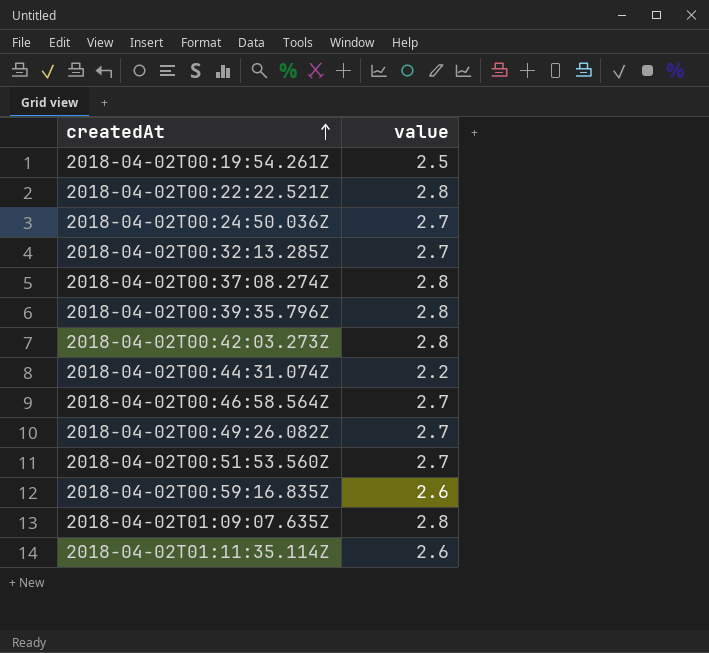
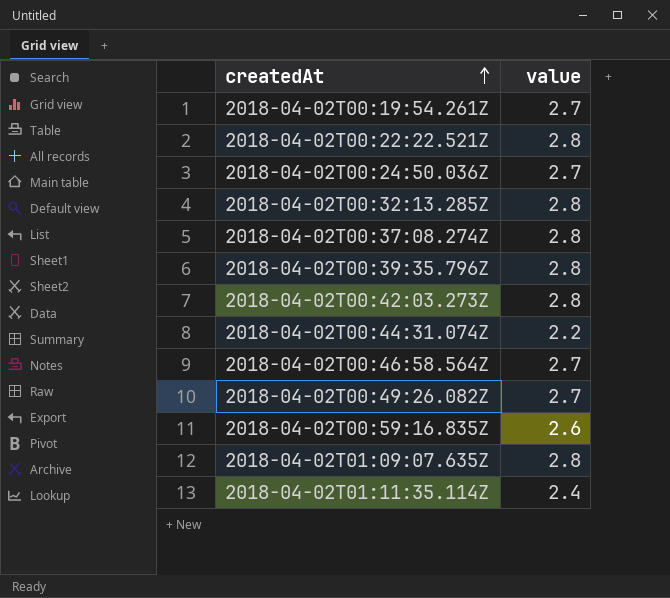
row 2018-04-02T00:51:53.560Z: 2.7 -> none
2018-04-02T00:19:54.261Z | value: 2.5 -> 2.7
2018-04-02T00:32:13.285Z | value: 2.7 -> 2.8
2018-04-02T01:11:35.114Z | value: 2.6 -> 2.4

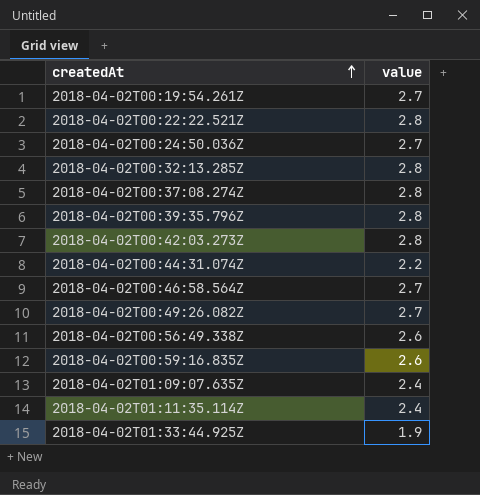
row 2018-04-02T00:56:49.338Z: none -> 2.6
2018-04-02T01:09:07.635Z | value: 2.8 -> 2.4
row 2018-04-02T01:33:44.925Z: none -> 1.9

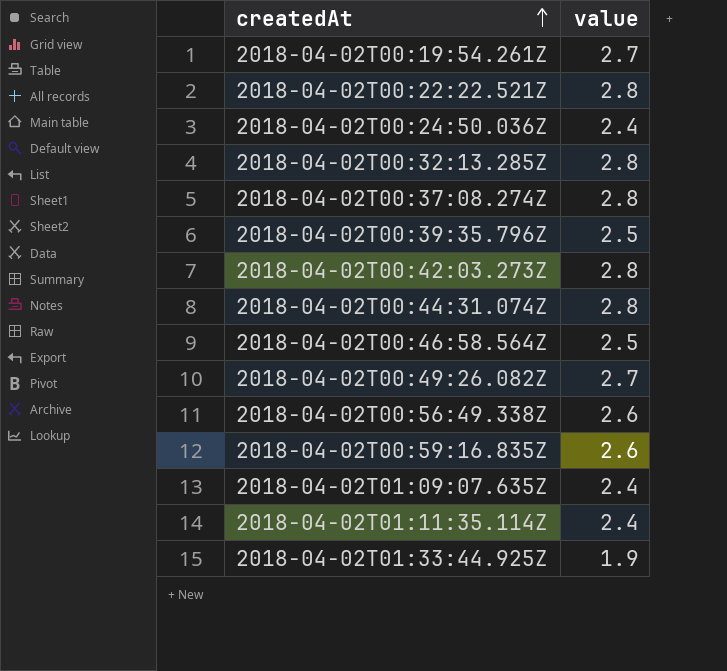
2018-04-02T00:24:50.036Z | value: 2.7 -> 2.4
2018-04-02T00:39:35.796Z | value: 2.8 -> 2.5
2018-04-02T00:44:31.074Z | value: 2.2 -> 2.8
2018-04-02T00:46:58.564Z | value: 2.7 -> 2.5

